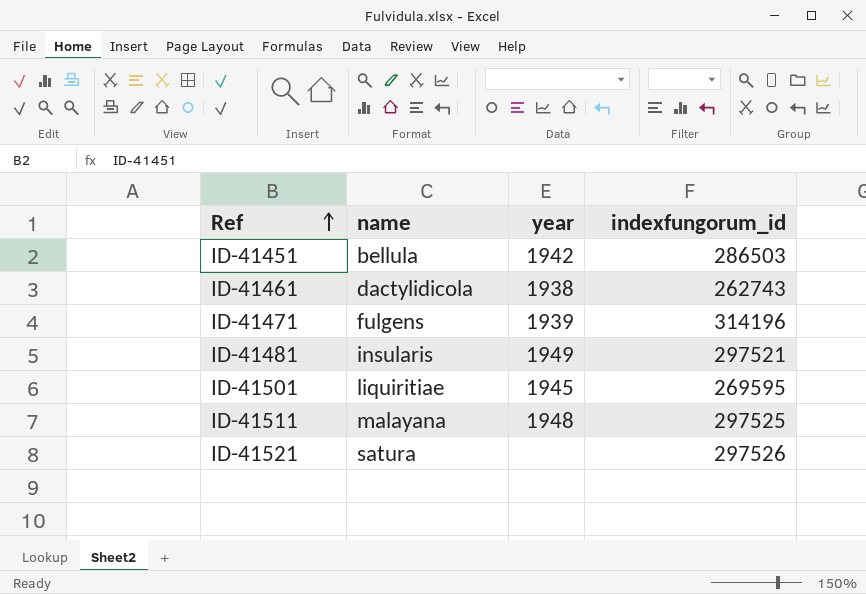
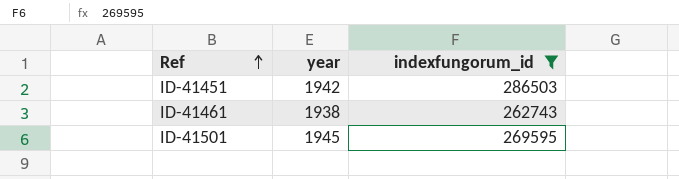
filter: none -> indexfungorum_id <= 286503
column name | position: 2 -> none

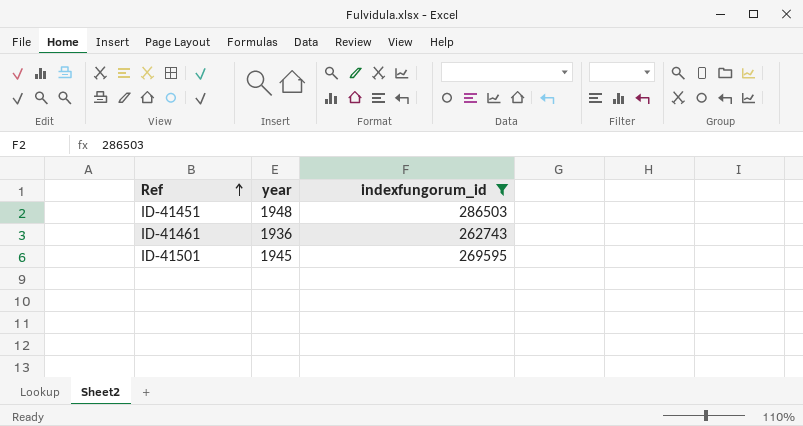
ID-41451 | year: 1942 -> 1948
ID-41461 | year: 1938 -> 1936

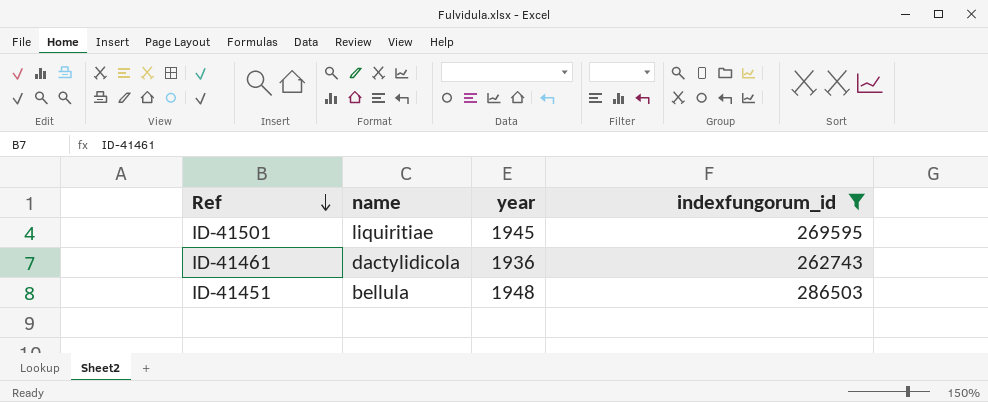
row order: Ref ascending -> Ref descending
column name | position: none -> 2

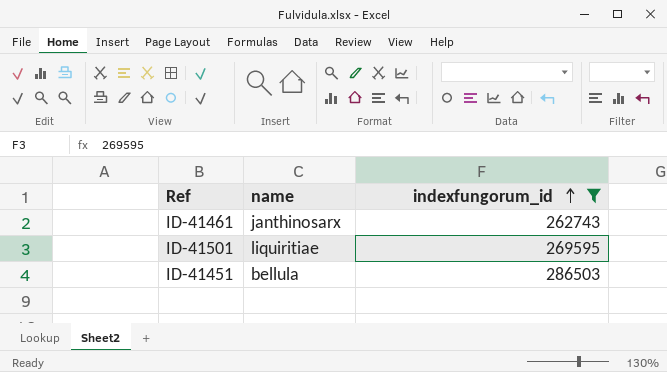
row order: Ref descending -> indexfungorum_id ascending
column year | position: 3 -> none
ID-41461 | name: dactylidicola -> janthinosarx

